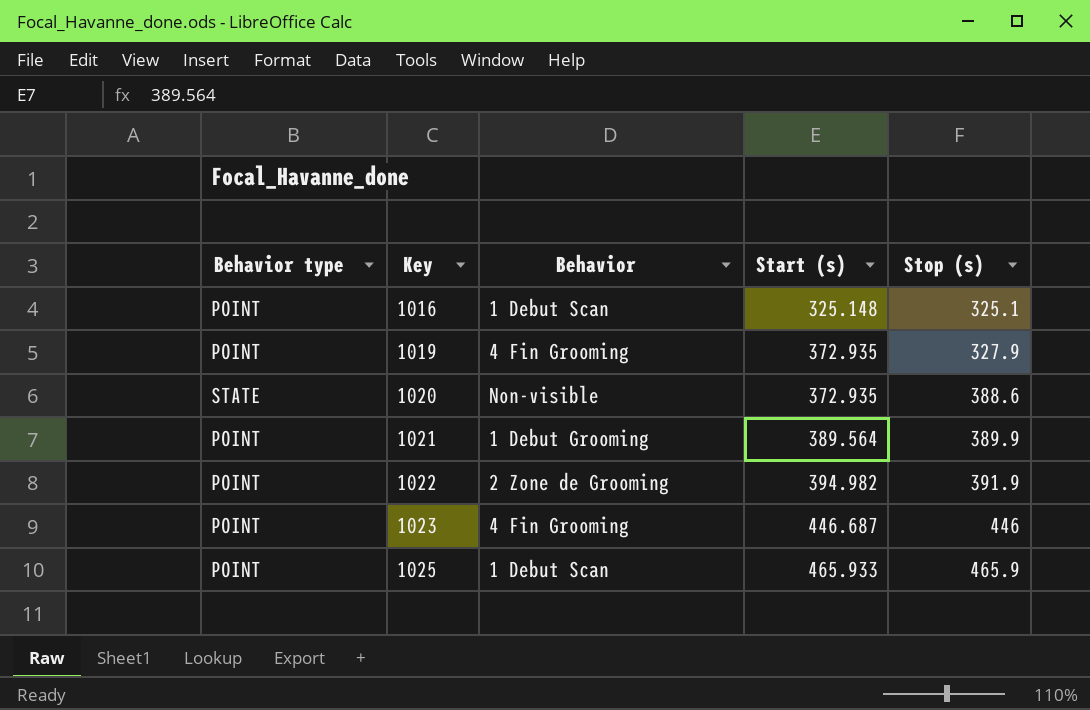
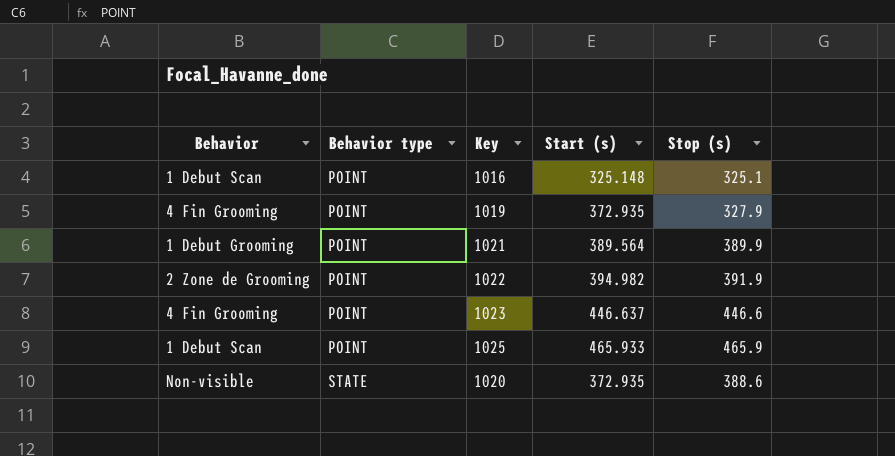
row order: Key ascending -> Behavior type ascending
column Behavior | position: 3 -> 1
1023 | Start (s): 446.687 -> 446.637
1023 | Stop (s): 446 -> 446.6

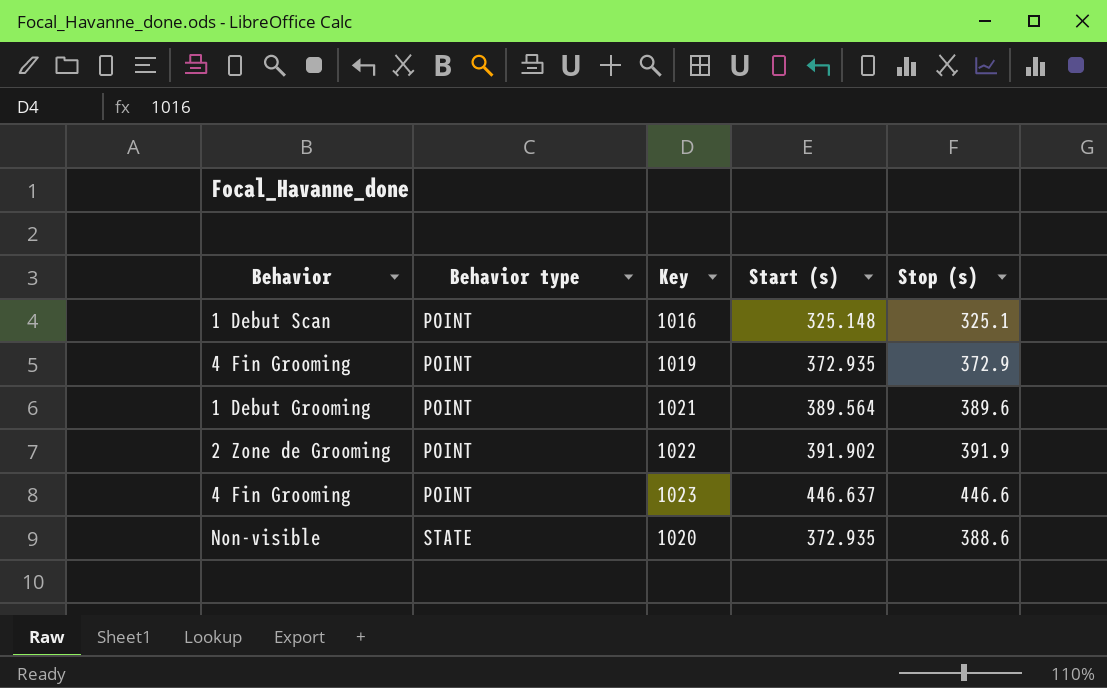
row 1025: 1 Debut Scan | POINT | 465.933 | 465.9 -> none
1019 | Stop (s): 327.9 -> 372.9
1021 | Stop (s): 389.9 -> 389.6
1022 | Start (s): 394.982 -> 391.902

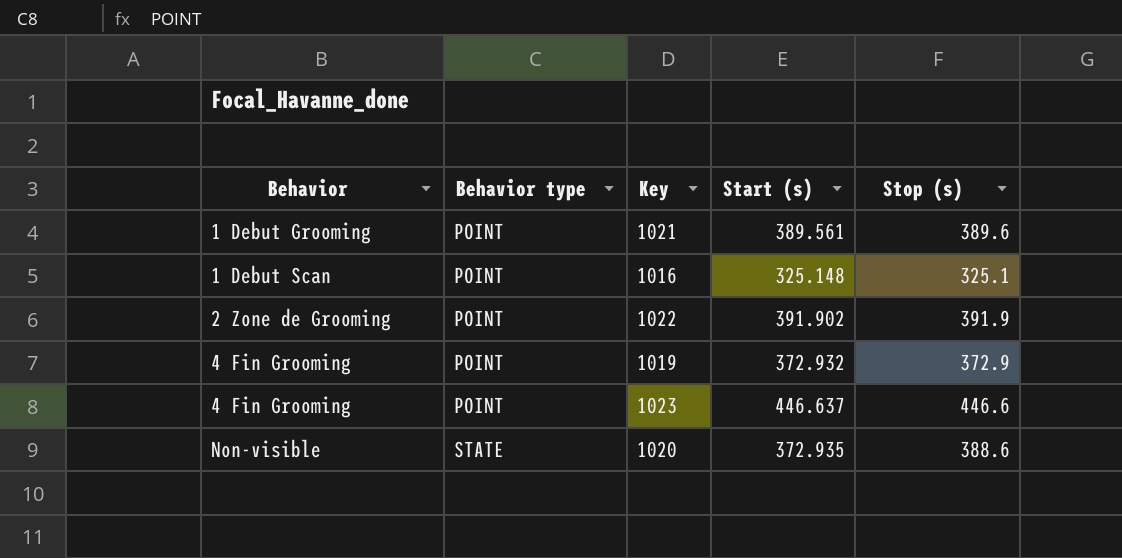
row order: Behavior type ascending -> Behavior ascending
1021 | Start (s): 389.564 -> 389.561
1019 | Start (s): 372.935 -> 372.932

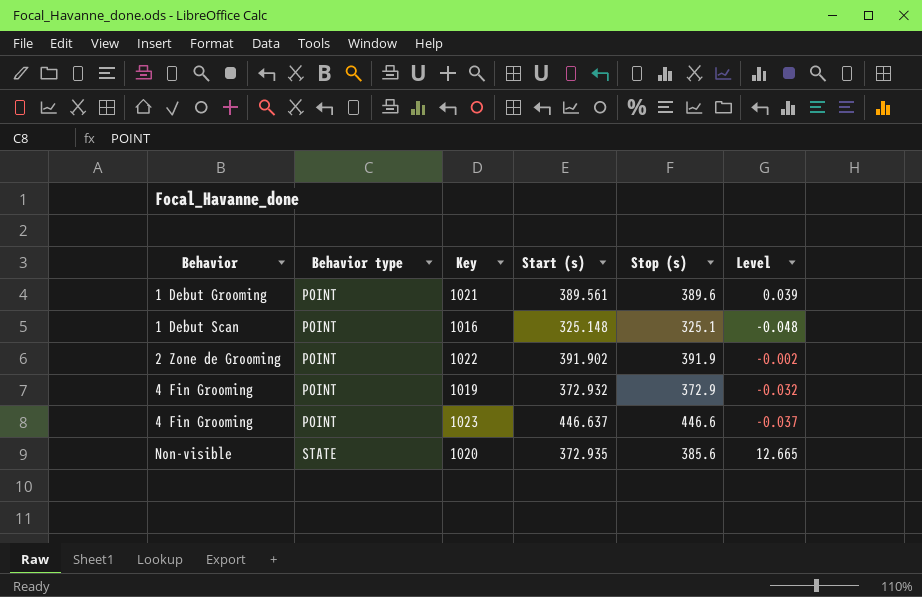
column Level | formula: none -> [Stop (s)] - [Start (s)]
1020 | Stop (s): 388.6 -> 385.6

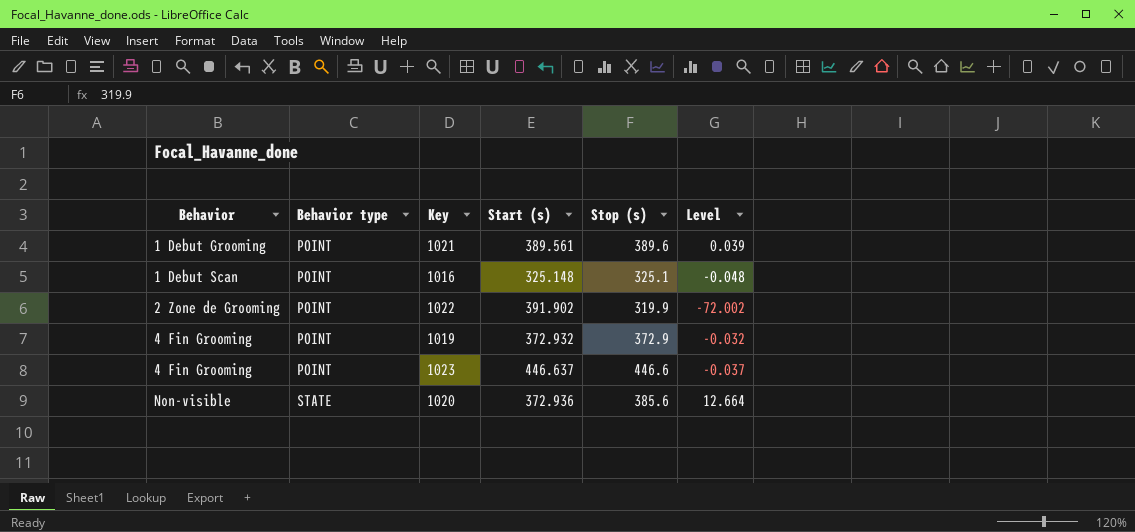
1022 | Stop (s): 391.9 -> 319.9
1022 | Level: -0.002 -> -72.002
1020 | Start (s): 372.935 -> 372.936
1020 | Level: 12.665 -> 12.664

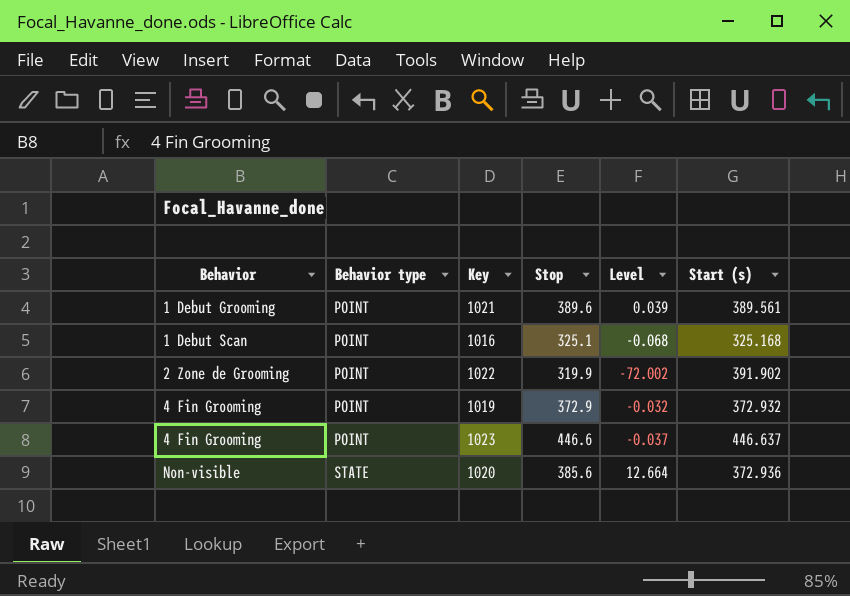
column name: Stop (s) -> Stop
column Start (s) | position: 4 -> 6
1016 | Level: -0.048 -> -0.068
1016 | Start (s): 325.148 -> 325.168

